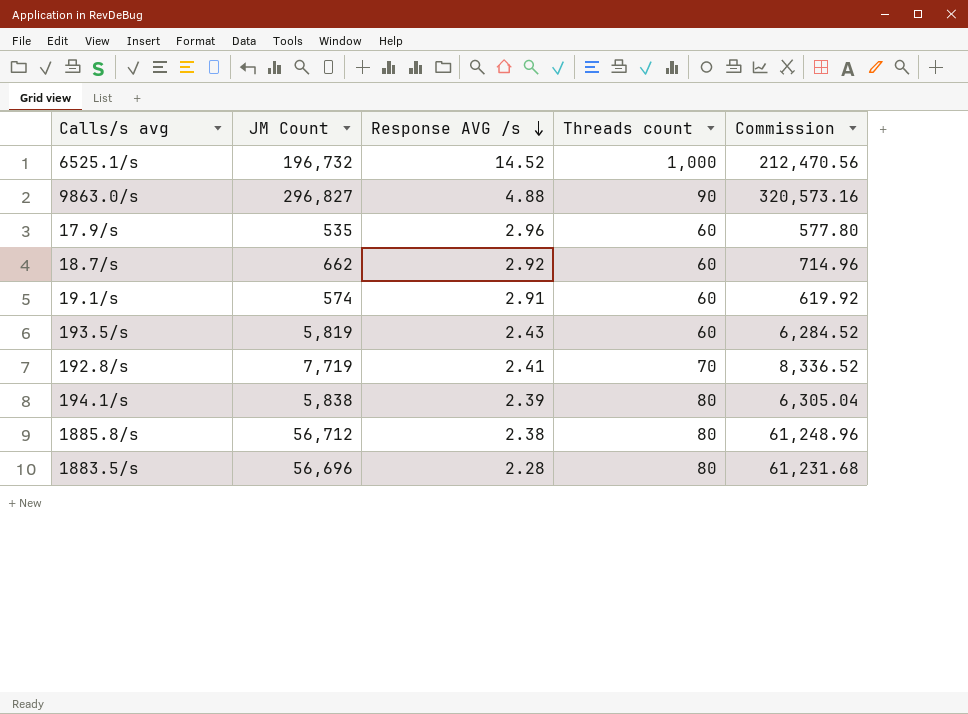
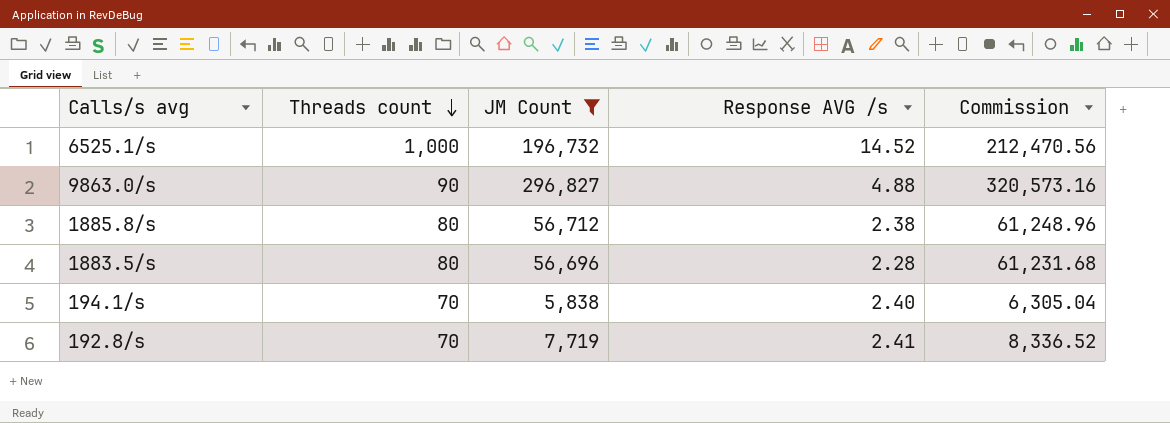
filter: none -> JM Count >= 5,838
row order: Response AVG /s descending -> Threads count descending
column Threads count | position: 4 -> 2
194.1/s | Threads count: 80 -> 70
194.1/s | Response AVG /s: 2.39 -> 2.40

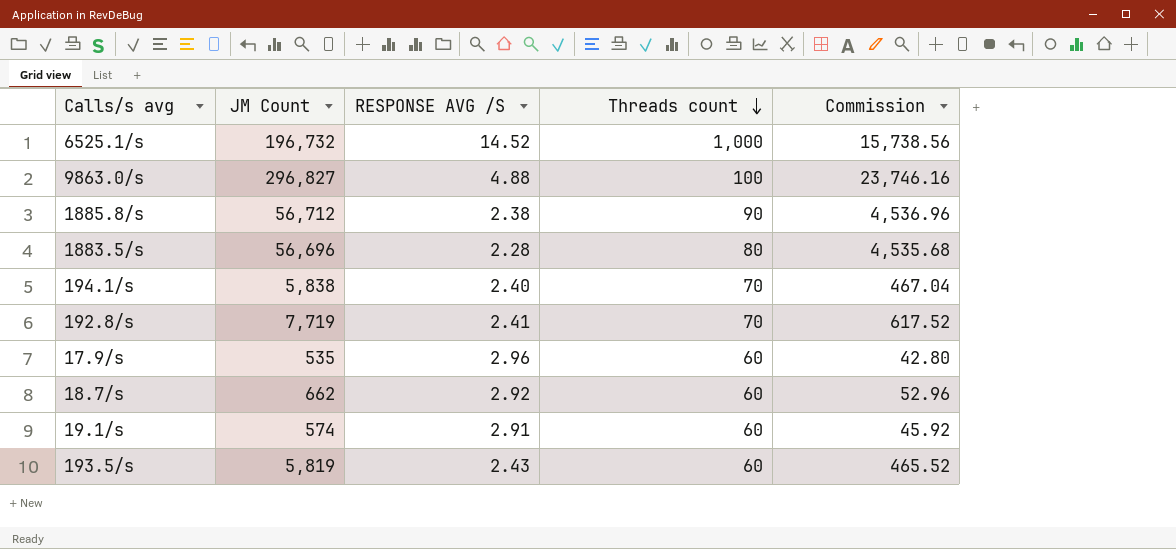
filter: JM Count >= 5,838 -> none
column name: Response AVG /s -> RESPONSE AVG /S
column Threads count | position: 2 -> 4
column Commission | formula: [JM Count] * 1.08 -> [JM Count] * 0.08
9863.0/s | Threads count: 90 -> 100
1885.8/s | Threads count: 80 -> 90

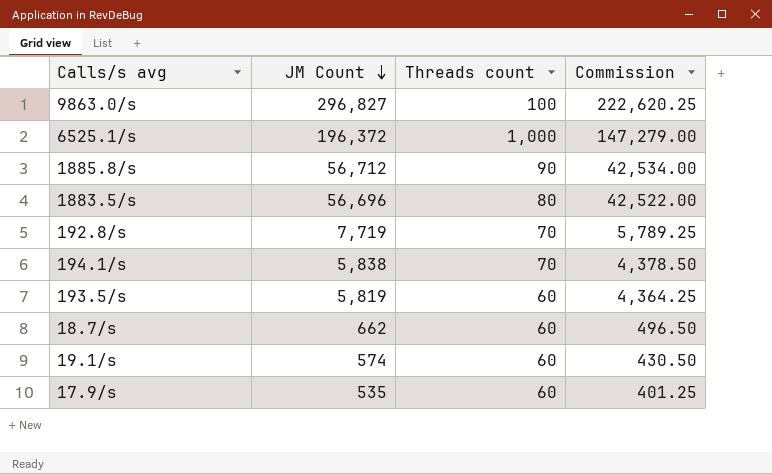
row order: Threads count descending -> JM Count descending
column RESPONSE AVG /S | position: 3 -> none
column Commission | formula: [JM Count] * 0.08 -> [JM Count] * 0.75
6525.1/s | JM Count: 196,732 -> 196,372

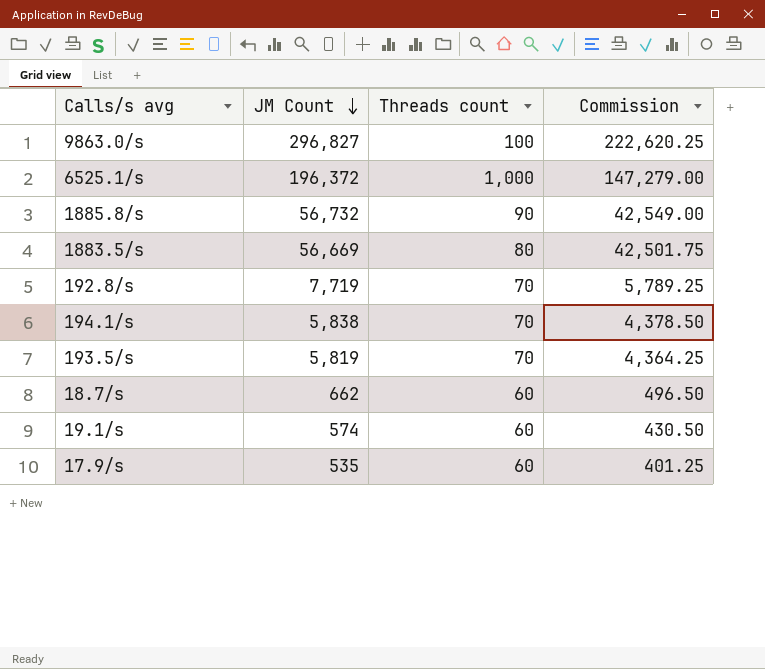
1885.8/s | JM Count: 56,712 -> 56,732
1885.8/s | Commission: 42,534.00 -> 42,549.00
1883.5/s | JM Count: 56,696 -> 56,669
1883.5/s | Commission: 42,522.00 -> 42,501.75
193.5/s | Threads count: 60 -> 70

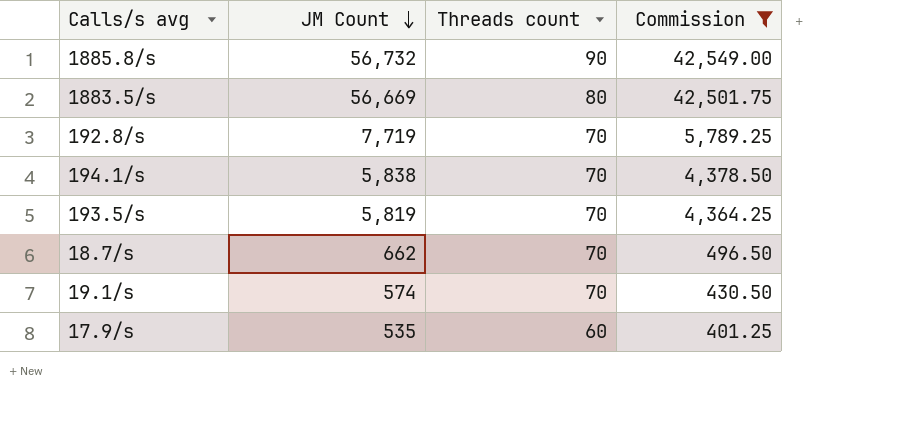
filter: none -> Commission <= 42,549.00
18.7/s | Threads count: 60 -> 70
19.1/s | Threads count: 60 -> 70

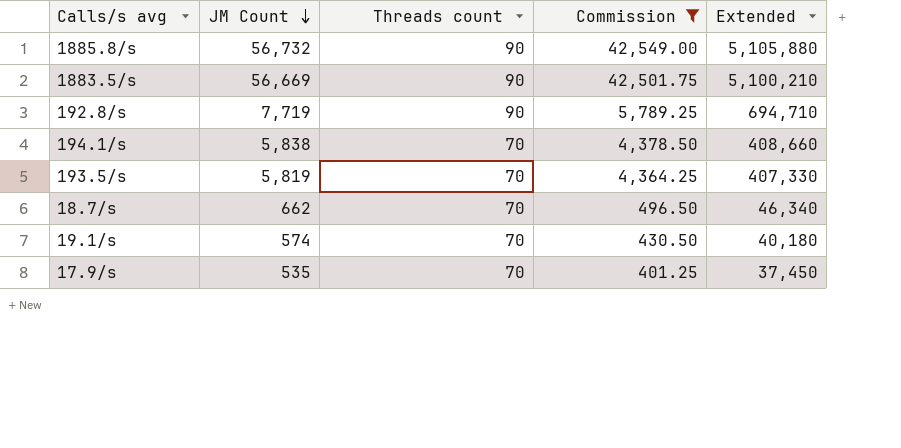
column Extended | formula: none -> [JM Count] * [Threads count]
1883.5/s | Threads count: 80 -> 90
192.8/s | Threads count: 70 -> 90
17.9/s | Threads count: 60 -> 70

